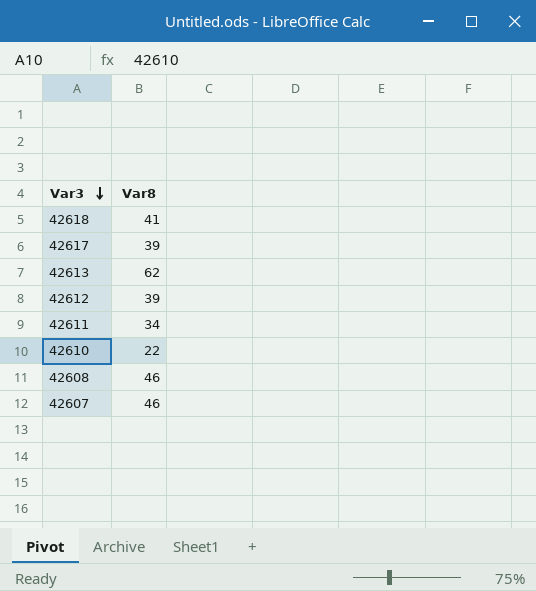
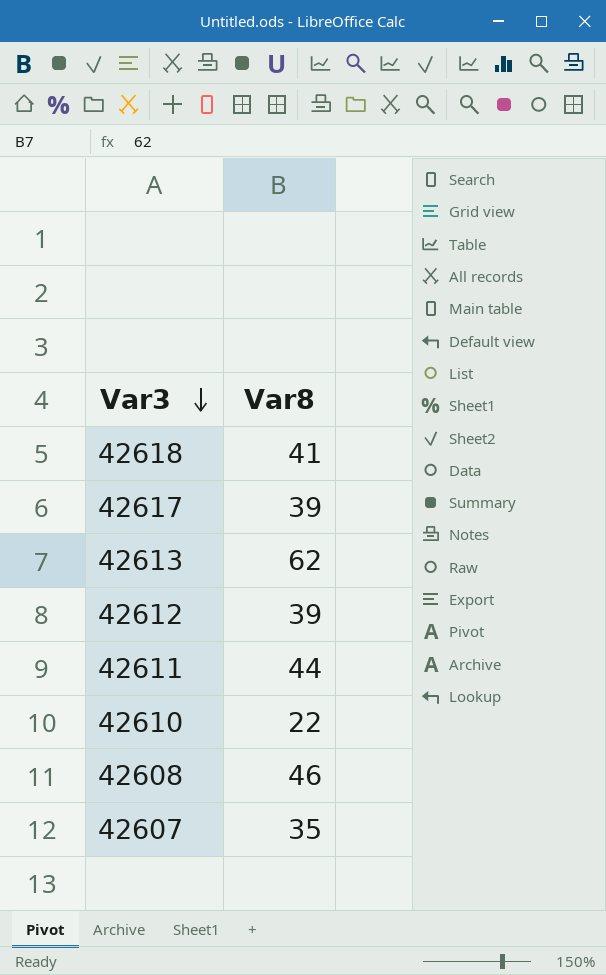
42611 | Var8: 34 -> 44
42607 | Var8: 46 -> 35

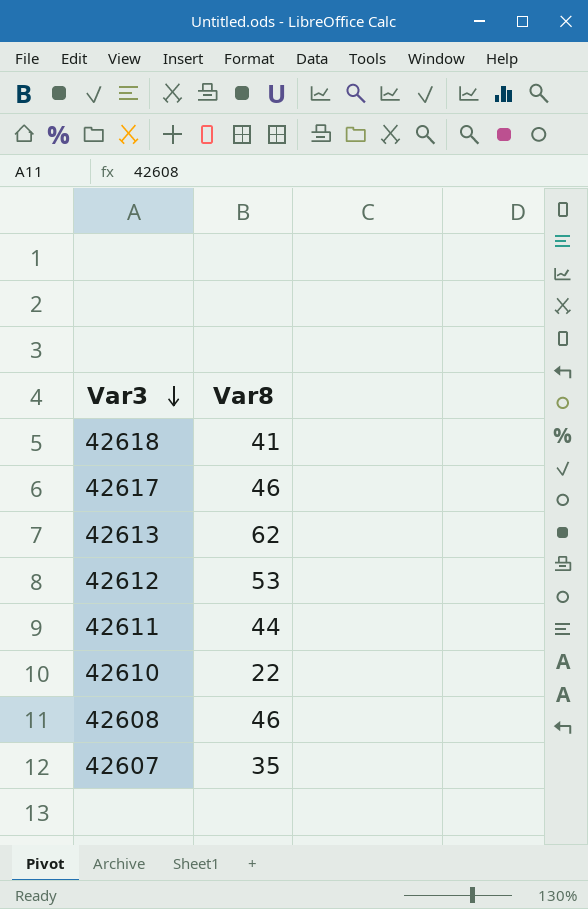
42617 | Var8: 39 -> 46
42612 | Var8: 39 -> 53

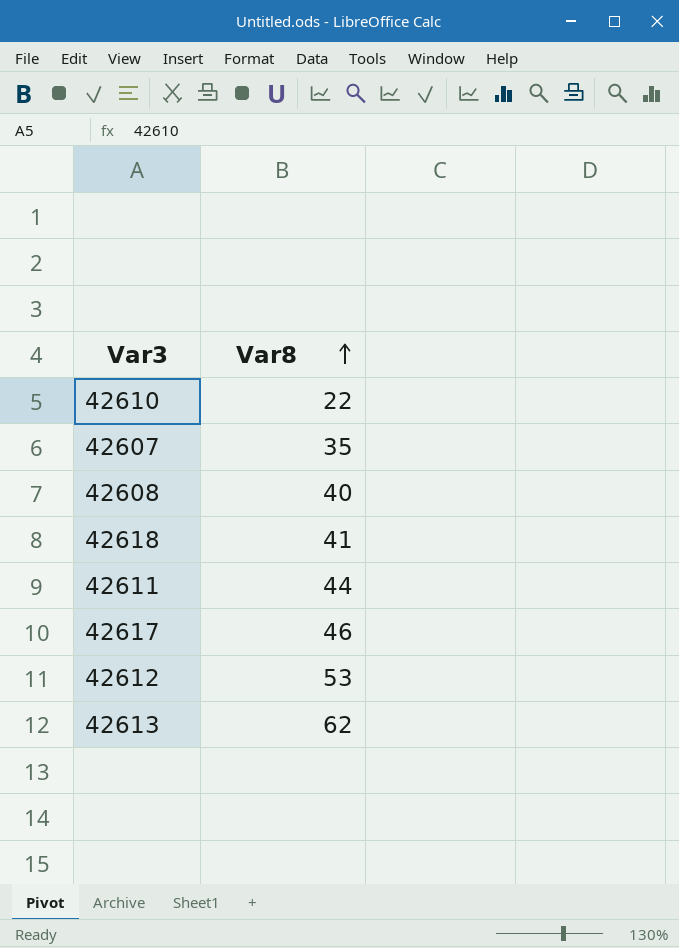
row order: Var3 descending -> Var8 ascending
42608 | Var8: 46 -> 40

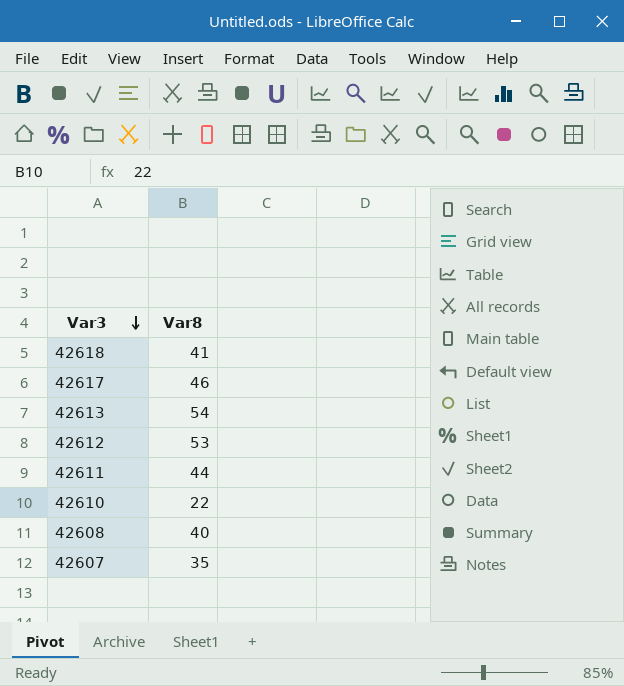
row order: Var8 ascending -> Var3 descending
42613 | Var8: 62 -> 54

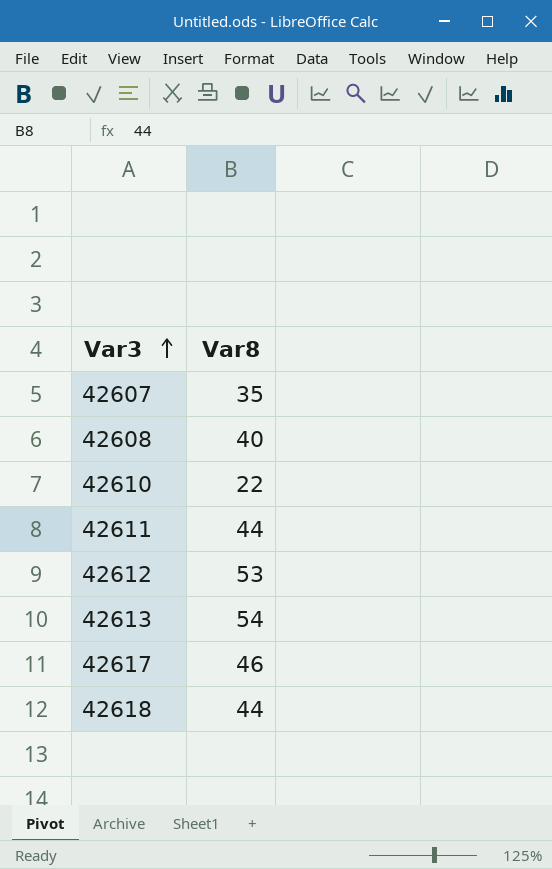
row order: Var3 descending -> Var3 ascending
42618 | Var8: 41 -> 44

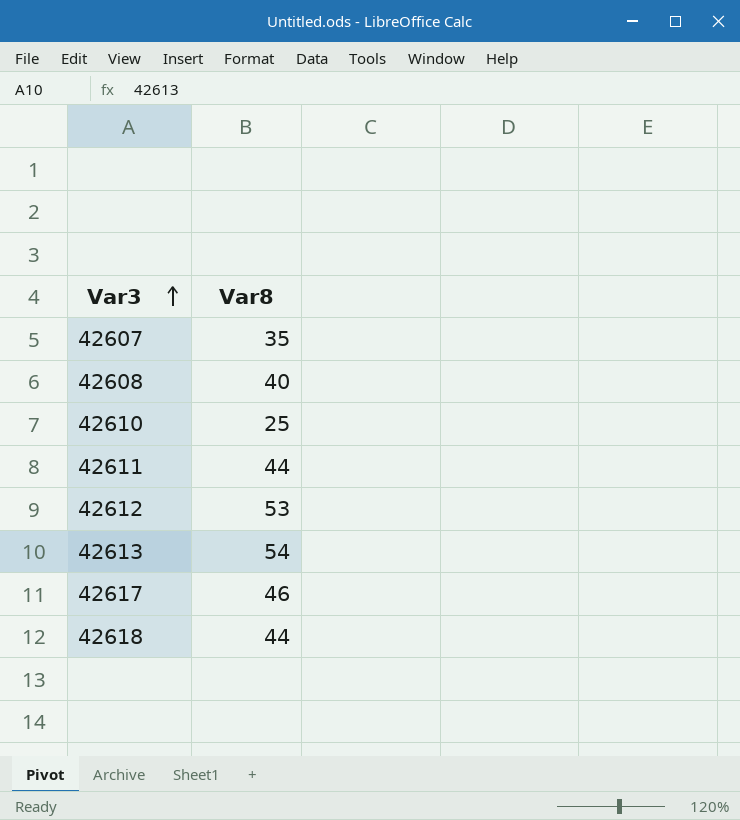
42610 | Var8: 22 -> 25

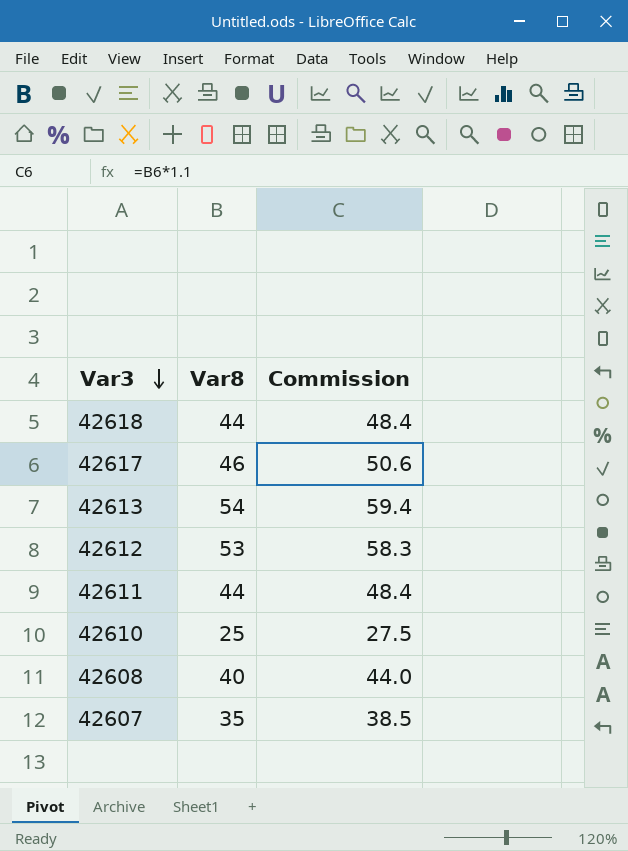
row order: Var3 ascending -> Var3 descending
column Commission | formula: none -> [Var8] * 1.1

